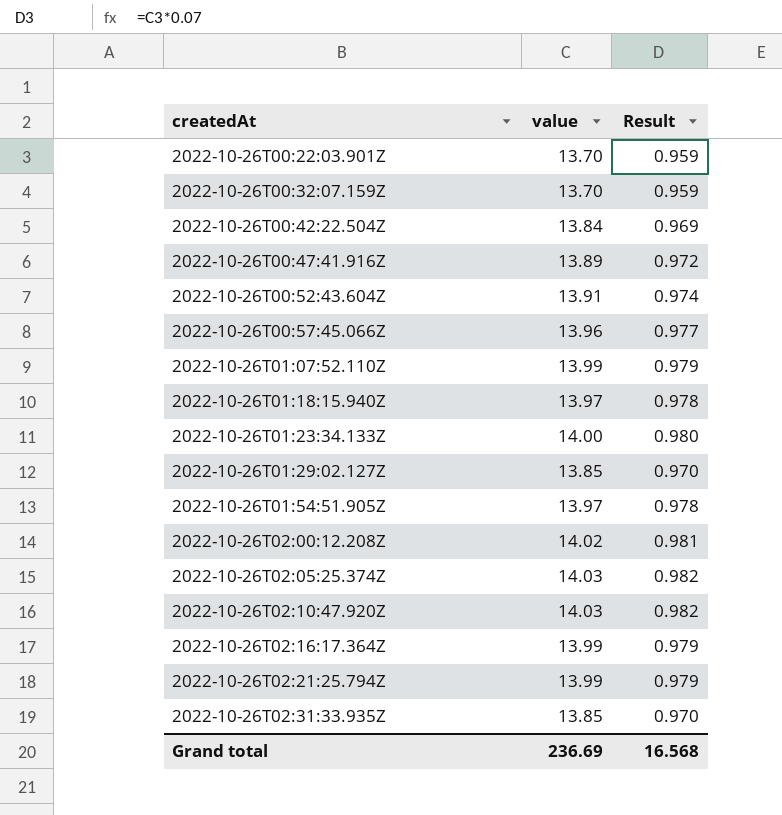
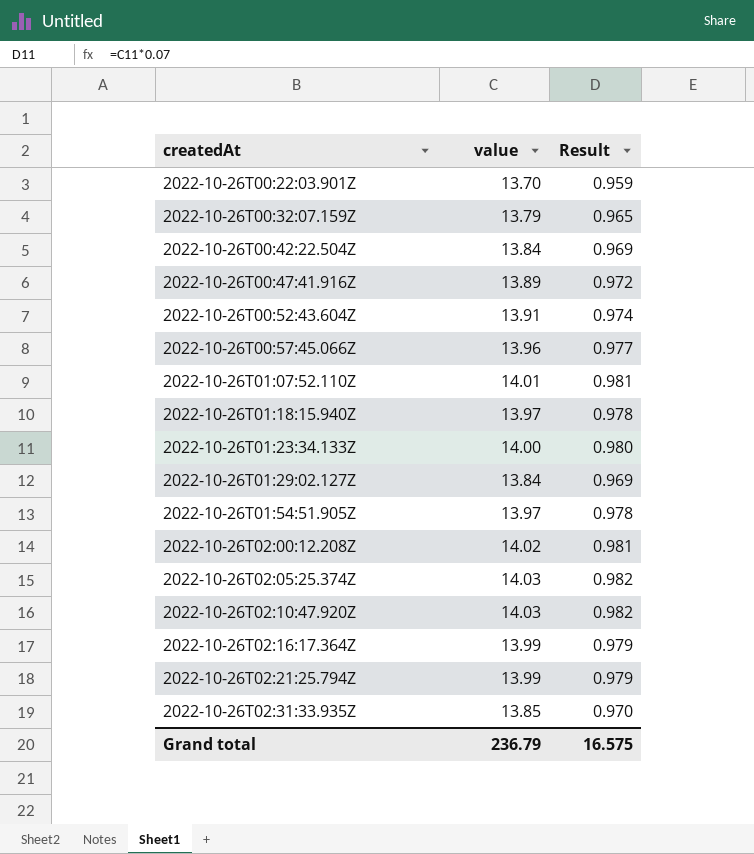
2022-10-26T00:32:07.159Z | value: 13.70 -> 13.79
2022-10-26T00:32:07.159Z | Result: 0.959 -> 0.965
2022-10-26T01:07:52.110Z | value: 13.99 -> 14.01
2022-10-26T01:07:52.110Z | Result: 0.979 -> 0.981
2022-10-26T01:29:02.127Z | value: 13.85 -> 13.84
2022-10-26T01:29:02.127Z | Result: 0.970 -> 0.969
Grand total | value: 236.69 -> 236.79
Grand total | Result: 16.568 -> 16.575

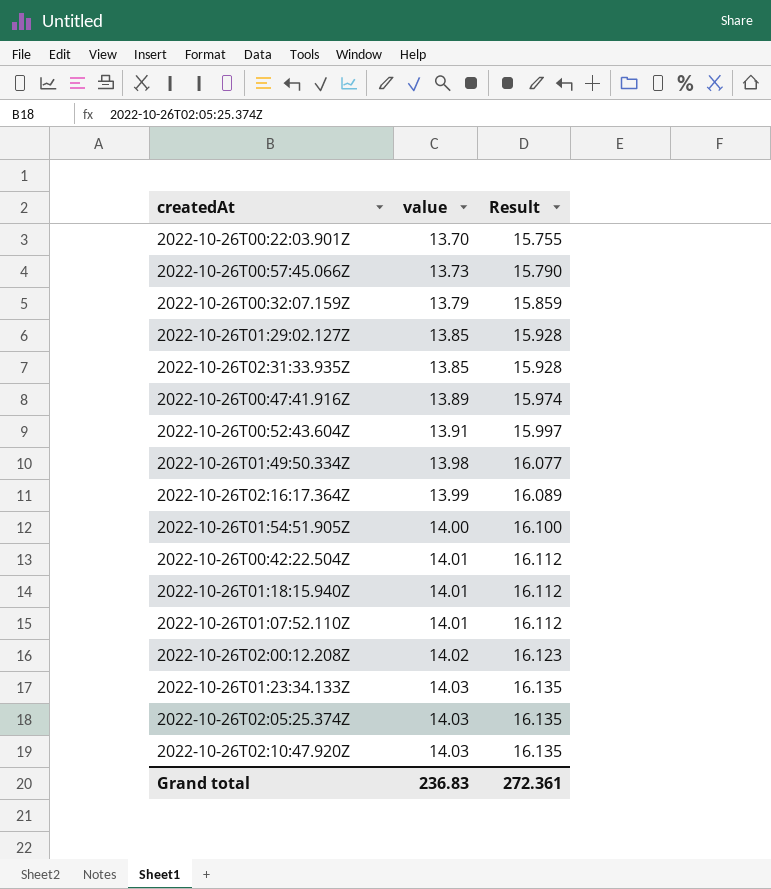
row order: createdAt ascending -> value ascending
column Result | formula: [value] * 0.07 -> [value] * 1.15
row 2022-10-26T02:21:25.794Z: 13.99 | 0.979 -> none
2022-10-26T00:57:45.066Z | value: 13.96 -> 13.73
2022-10-26T01:29:02.127Z | value: 13.84 -> 13.85
row 2022-10-26T01:49:50.334Z: none -> 13.98 | 16.077
2022-10-26T01:54:51.905Z | value: 13.97 -> 14.00
2022-10-26T00:42:22.504Z | value: 13.84 -> 14.01
2022-10-26T01:18:15.940Z | value: 13.97 -> 14.01
2022-10-26T01:23:34.133Z | value: 14.00 -> 14.03
Grand total | value: 236.79 -> 236.83
Grand total | Result: 16.575 -> 272.361

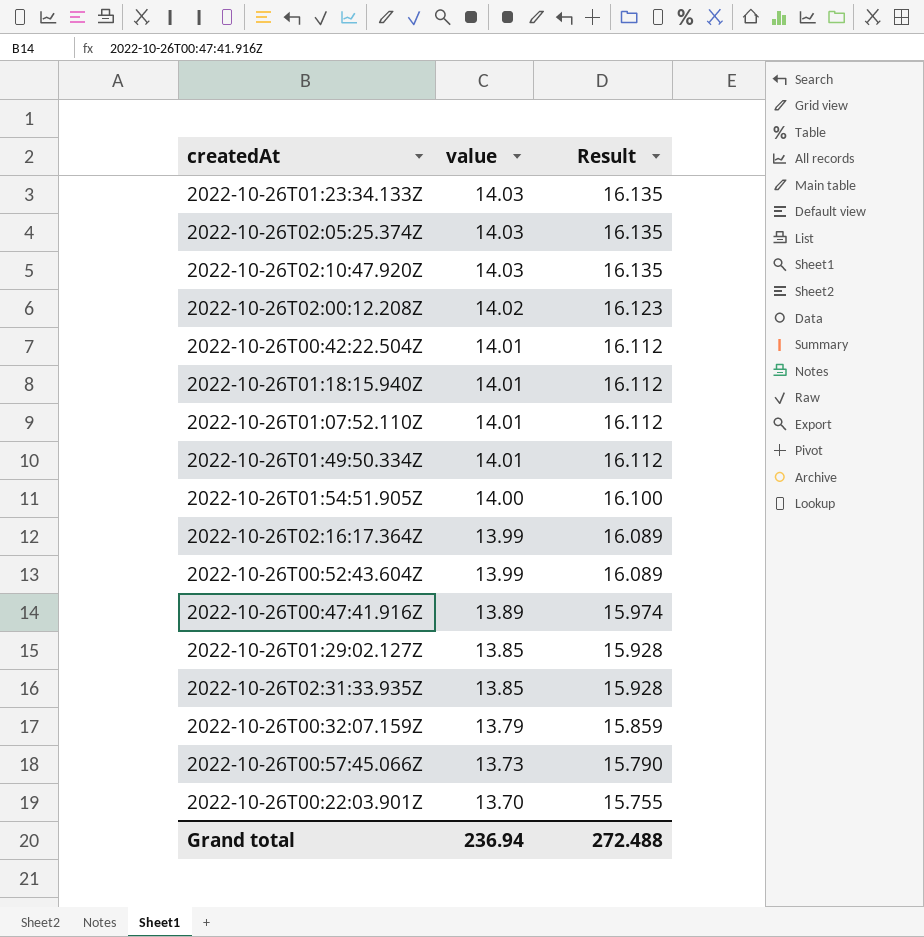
row order: value ascending -> value descending
2022-10-26T01:49:50.334Z | value: 13.98 -> 14.01
2022-10-26T01:49:50.334Z | Result: 16.077 -> 16.112
2022-10-26T00:52:43.604Z | value: 13.91 -> 13.99
2022-10-26T00:52:43.604Z | Result: 15.997 -> 16.089
Grand total | value: 236.83 -> 236.94
Grand total | Result: 272.361 -> 272.488

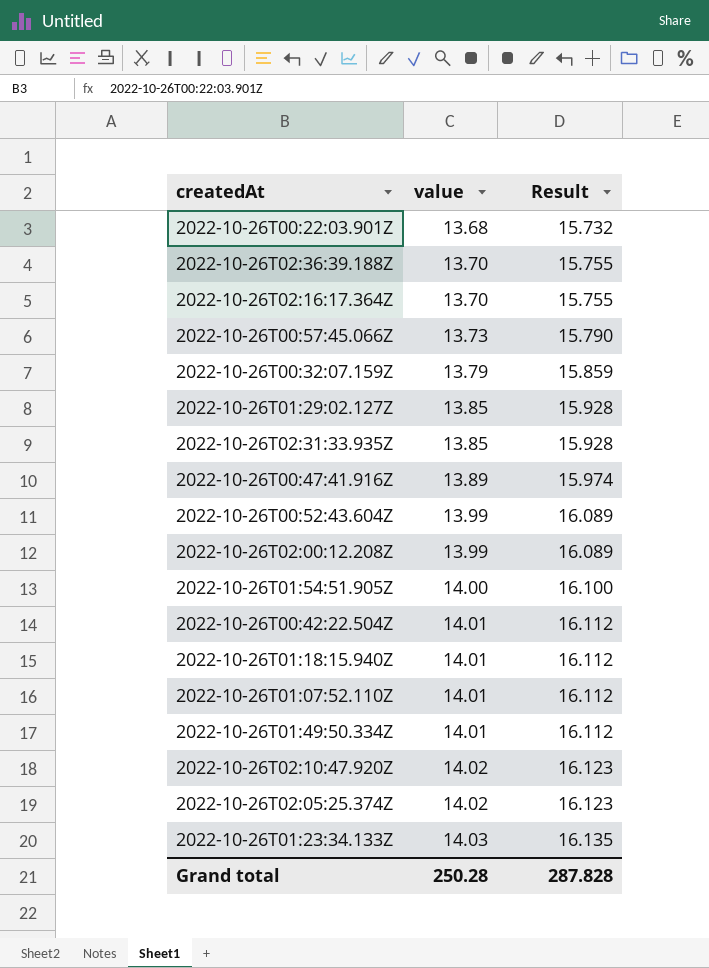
row order: value descending -> value ascending
2022-10-26T00:22:03.901Z | value: 13.70 -> 13.68
2022-10-26T00:22:03.901Z | Result: 15.755 -> 15.732
row 2022-10-26T02:36:39.188Z: none -> 13.70 | 15.755
2022-10-26T02:16:17.364Z | value: 13.99 -> 13.70
2022-10-26T02:16:17.364Z | Result: 16.089 -> 15.755
2022-10-26T02:00:12.208Z | value: 14.02 -> 13.99
2022-10-26T02:00:12.208Z | Result: 16.123 -> 16.089
2022-10-26T02:10:47.920Z | value: 14.03 -> 14.02
2022-10-26T02:10:47.920Z | Result: 16.135 -> 16.123
2022-10-26T02:05:25.374Z | value: 14.03 -> 14.02
2022-10-26T02:05:25.374Z | Result: 16.135 -> 16.123
Grand total | value: 236.94 -> 250.28
Grand total | Result: 272.488 -> 287.828

